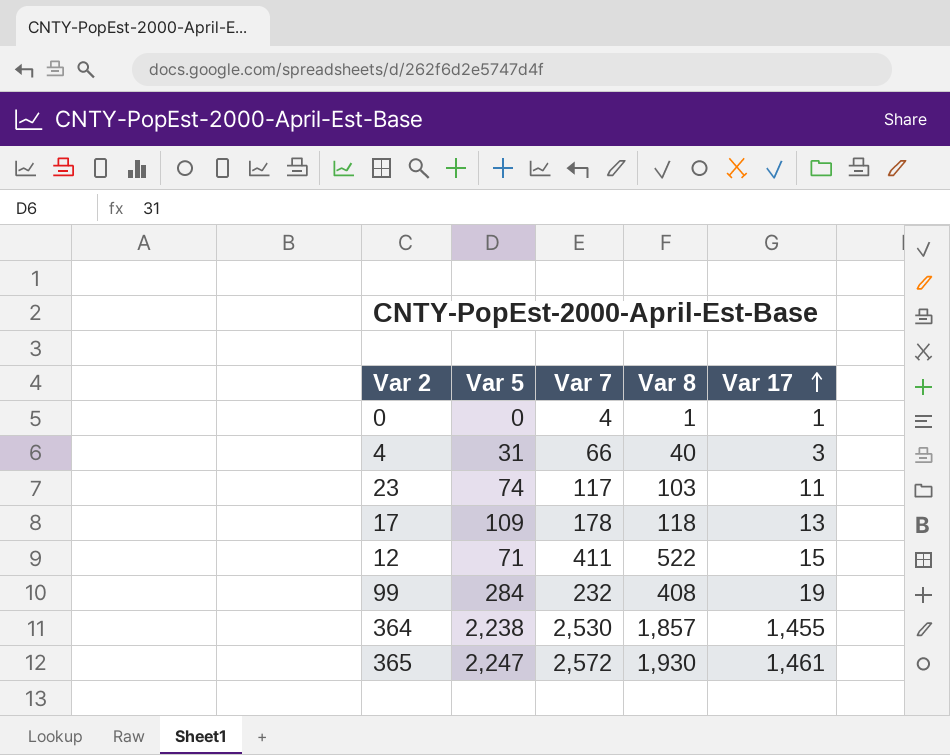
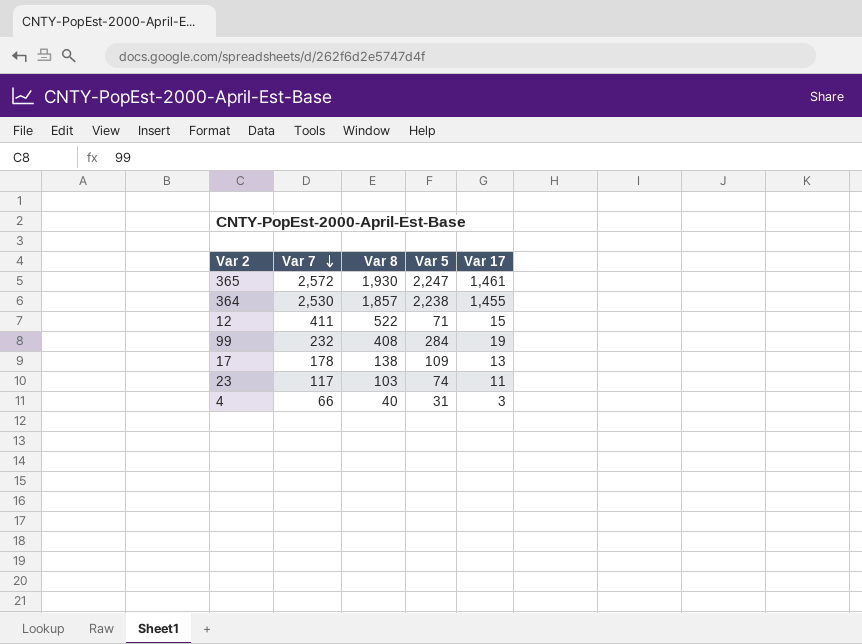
row order: Var 17 ascending -> Var 7 descending
column Var 5 | position: 2 -> 4
row 0: 0 | 4 | 1 | 1 -> none
17 | Var 8: 118 -> 138

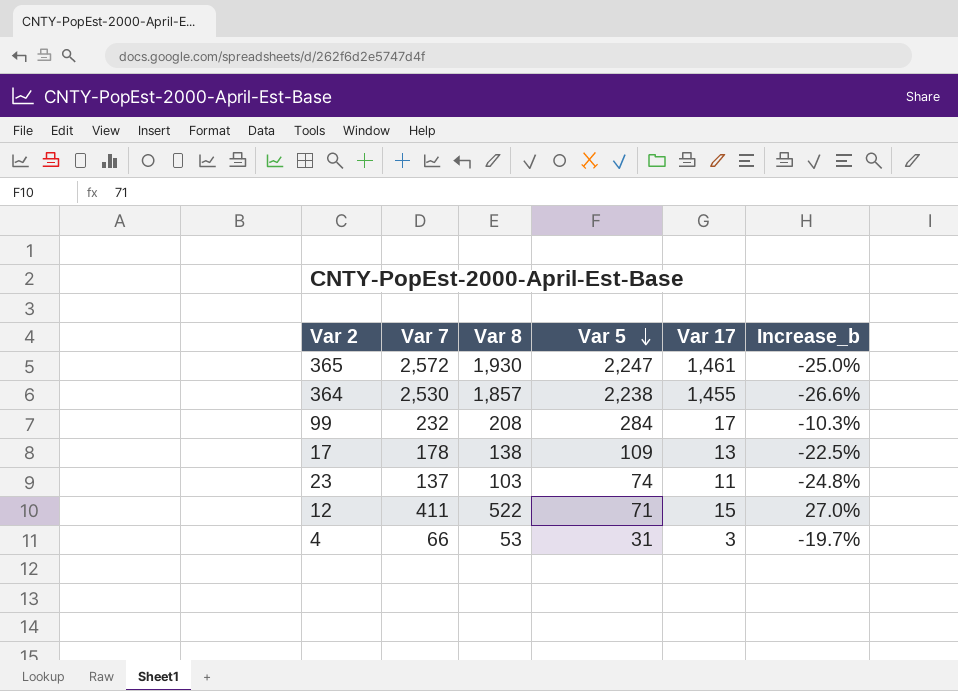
row order: Var 7 descending -> Var 5 descending
column Increase_b | formula: none -> ([Var 8] - [Var 7]) / [Var 7]
99 | Var 8: 408 -> 208
99 | Var 17: 19 -> 17
23 | Var 7: 117 -> 137
4 | Var 8: 40 -> 53

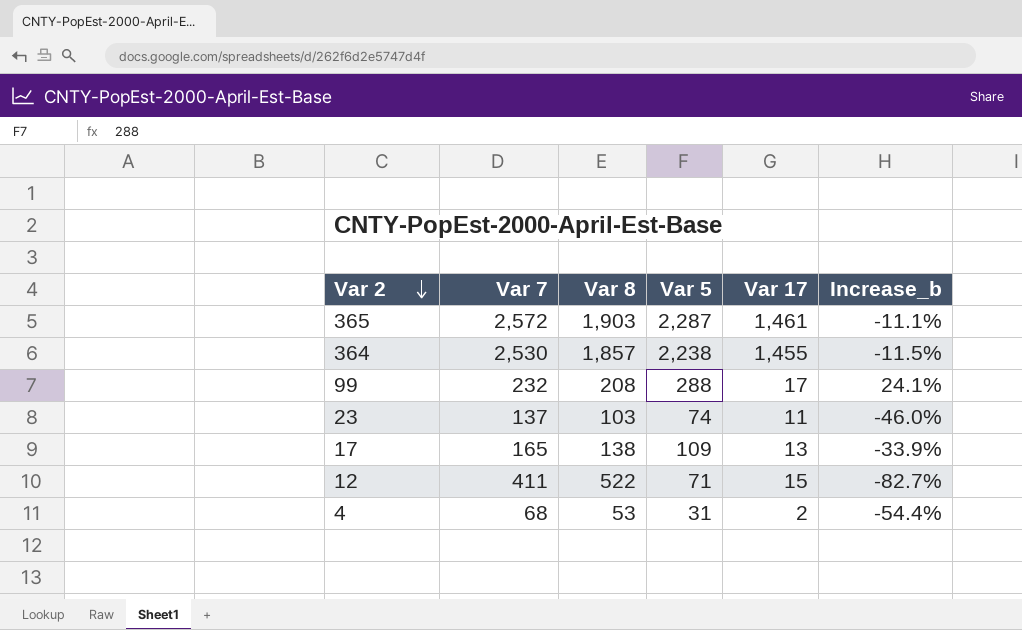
row order: Var 5 descending -> Var 2 descending
column Increase_b | formula: ([Var 8] - [Var 7]) / [Var 7] -> ([Var 5] - [Var 7]) / [Var 7]
365 | Var 8: 1,930 -> 1,903
365 | Var 5: 2,247 -> 2,287
99 | Var 5: 284 -> 288
17 | Var 7: 178 -> 165
4 | Var 7: 66 -> 68
4 | Var 17: 3 -> 2

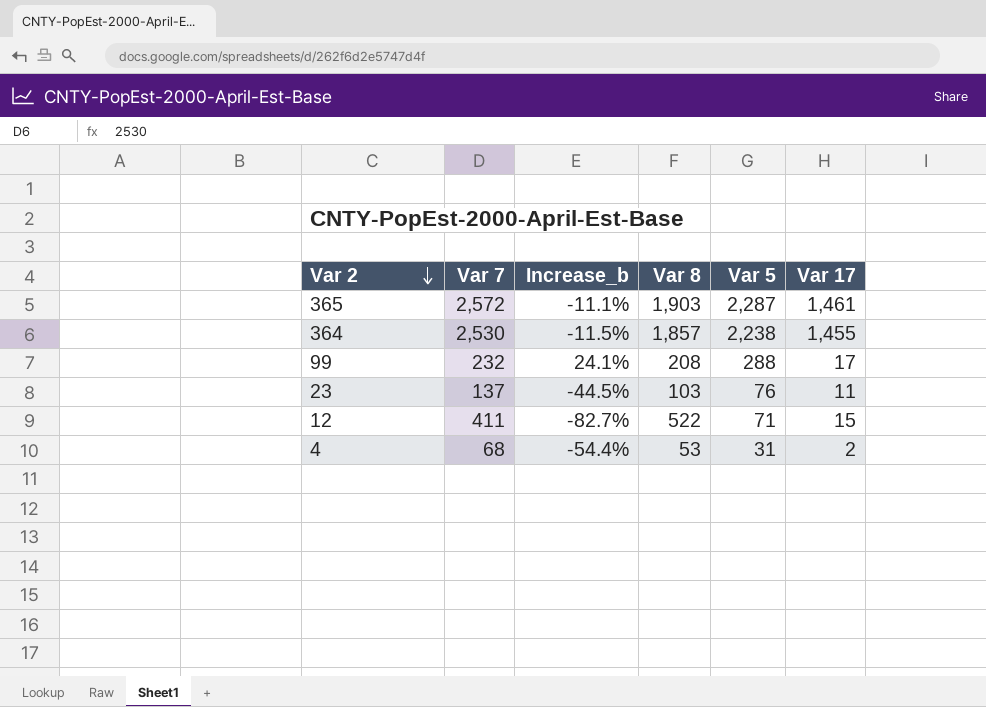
column Increase_b | position: 6 -> 3
row 17: 165 | 138 | 109 | 13 | -33.9% -> none
23 | Increase_b: -46.0% -> -44.5%
23 | Var 5: 74 -> 76

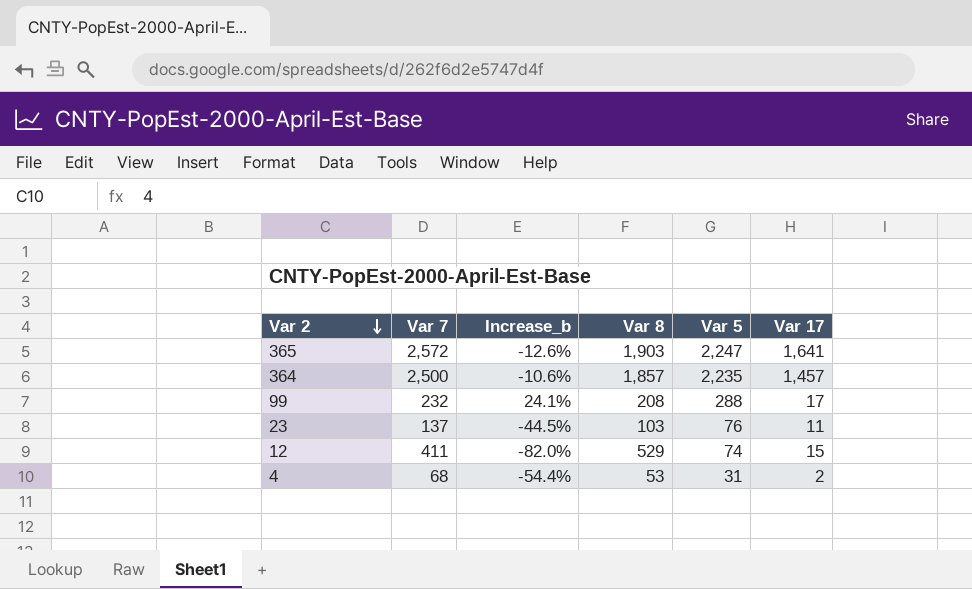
365 | Increase_b: -11.1% -> -12.6%
365 | Var 5: 2,287 -> 2,247
365 | Var 17: 1,461 -> 1,641
364 | Var 7: 2,530 -> 2,500
364 | Increase_b: -11.5% -> -10.6%
364 | Var 5: 2,238 -> 2,235
364 | Var 17: 1,455 -> 1,457
12 | Increase_b: -82.7% -> -82.0%
12 | Var 8: 522 -> 529
12 | Var 5: 71 -> 74

